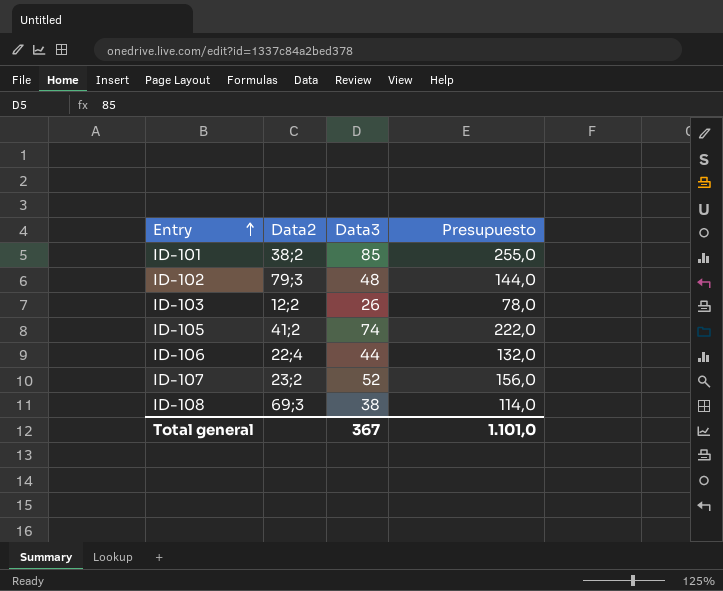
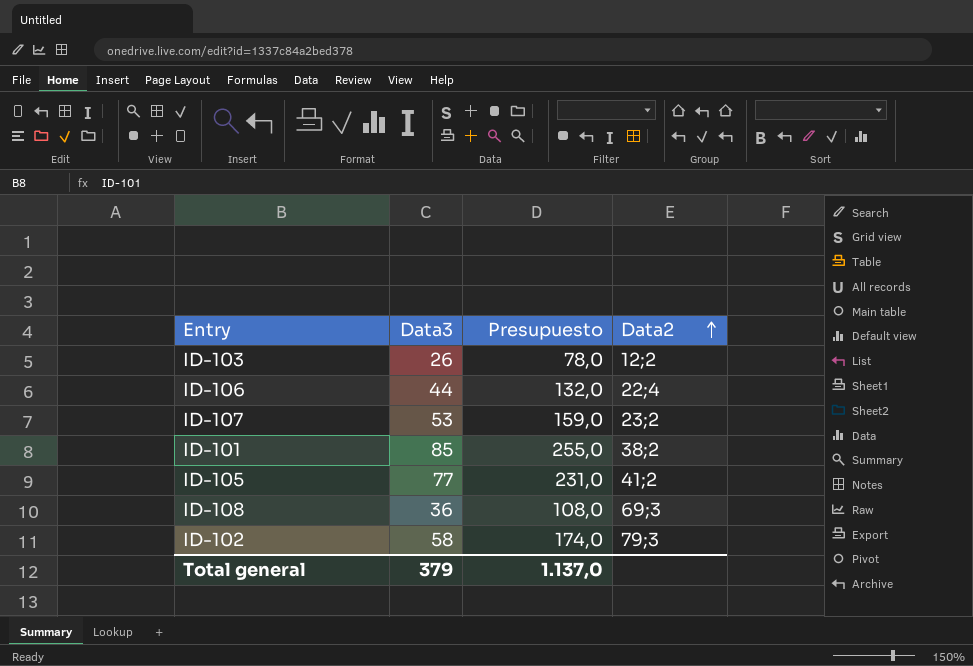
row order: Entry ascending -> Data2 ascending
column Data2 | position: 2 -> 4
ID-107 | Data3: 52 -> 53
ID-107 | Presupuesto: 156,0 -> 159,0
ID-105 | Data3: 74 -> 77
ID-105 | Presupuesto: 222,0 -> 231,0
ID-108 | Data3: 38 -> 36
ID-108 | Presupuesto: 114,0 -> 108,0
ID-102 | Data3: 48 -> 58
ID-102 | Presupuesto: 144,0 -> 174,0
Total general | Data3: 367 -> 379
Total general | Presupuesto: 1.101,0 -> 1.137,0

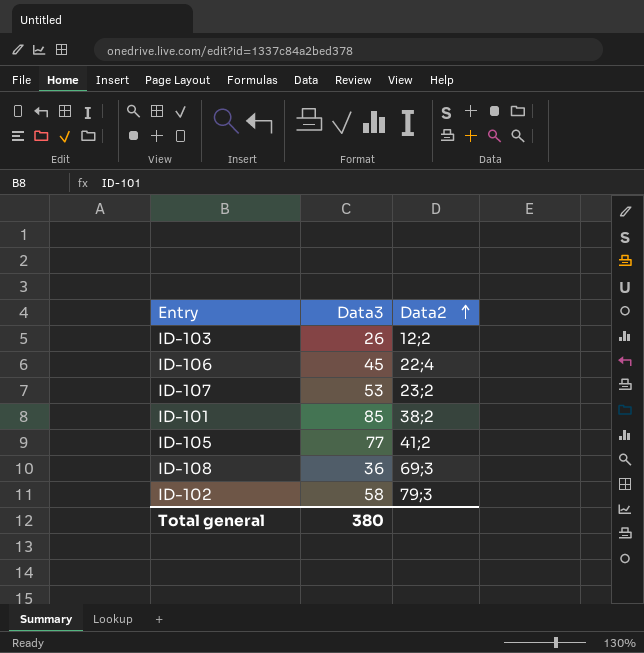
column Presupuesto | formula: [Data3] * 3 -> none
ID-106 | Data3: 44 -> 45
Total general | Data3: 379 -> 380

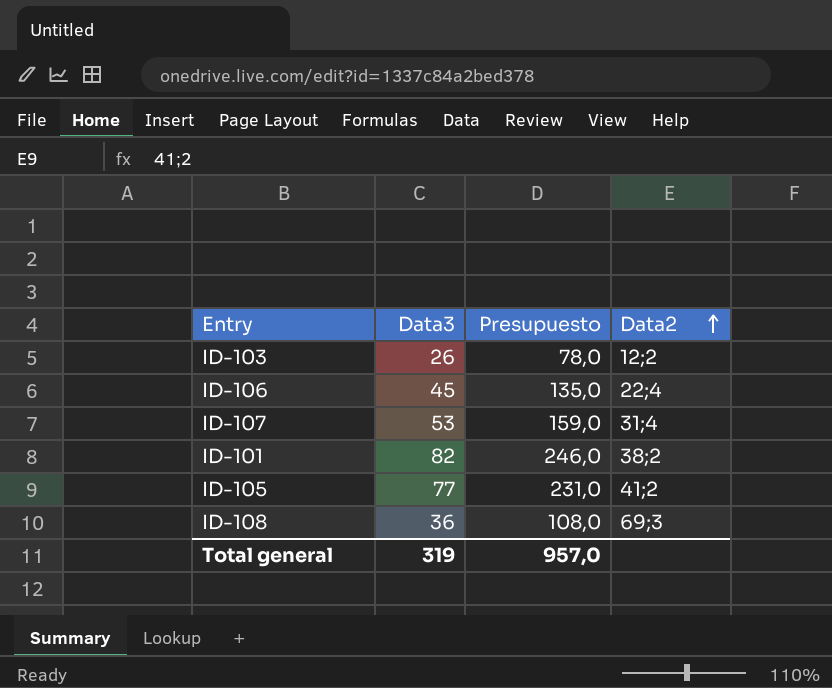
column Presupuesto | formula: none -> [Data3] * 3
row ID-102: 58 | 79;3 -> none
ID-107 | Data2: 23;2 -> 31;4
ID-101 | Data3: 85 -> 82
Total general | Data3: 380 -> 319

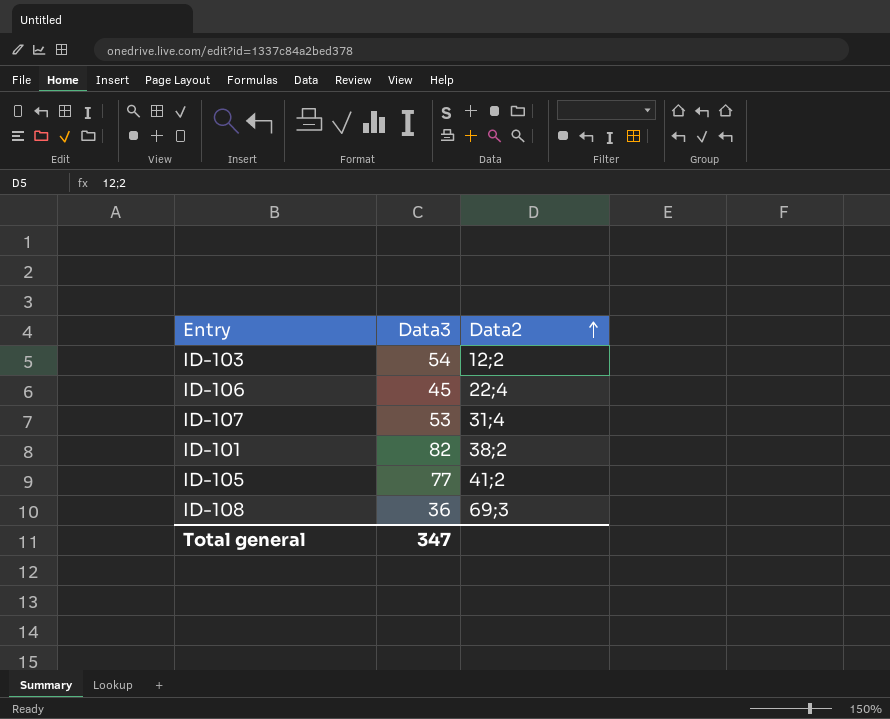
column Presupuesto | formula: [Data3] * 3 -> none
ID-103 | Data3: 26 -> 54
Total general | Data3: 319 -> 347

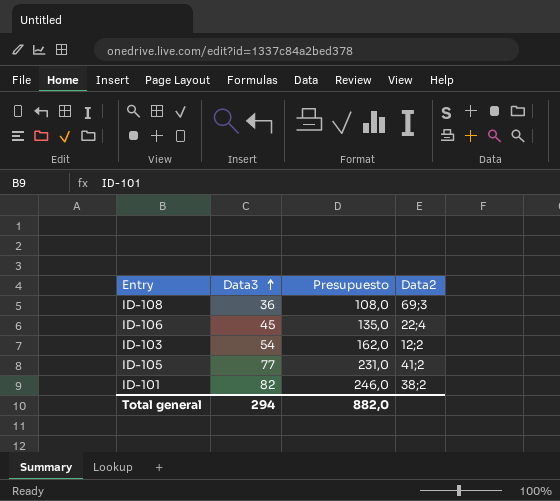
row order: Data2 ascending -> Data3 ascending
column Presupuesto | formula: none -> [Data3] * 3
row ID-107: 53 | 31;4 -> none
Total general | Data3: 347 -> 294

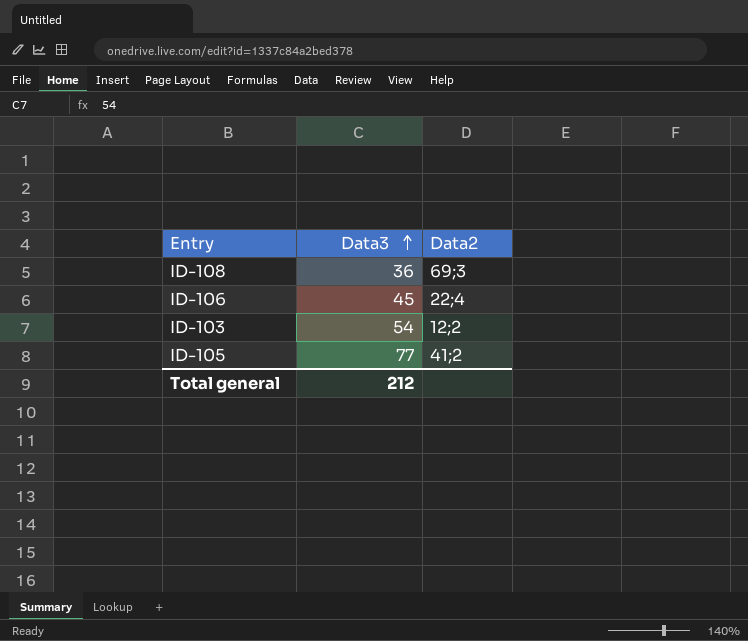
column Presupuesto | formula: [Data3] * 3 -> none
row ID-101: 82 | 246,0 | 38;2 -> none
Total general | Data3: 294 -> 212

